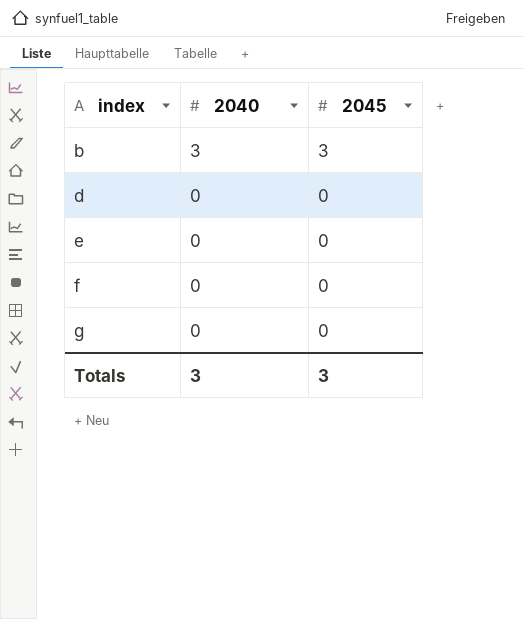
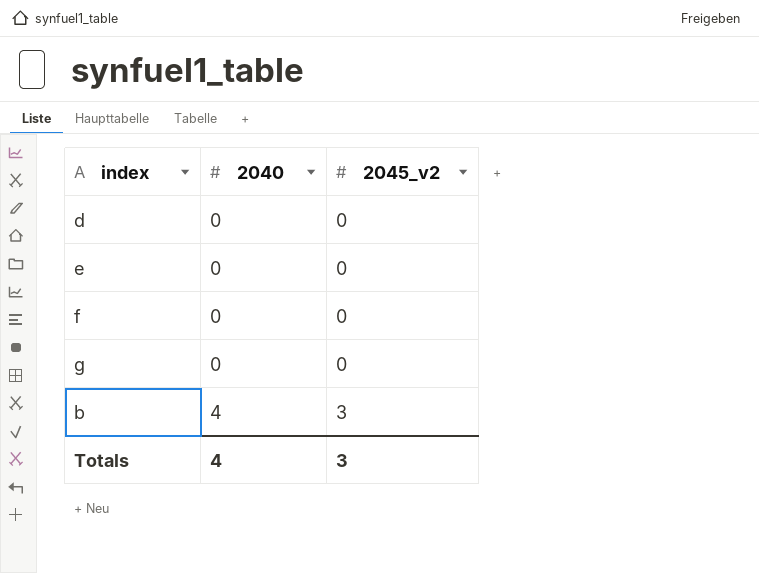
row order: index ascending -> 2040 ascending
column name: 2045 -> 2045_v2
b | 2040: 3 -> 4
Totals | 2040: 3 -> 4

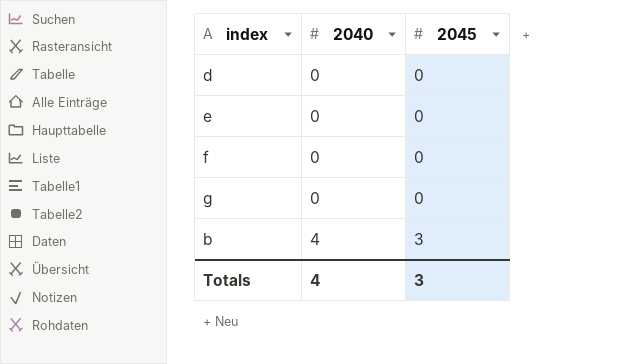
column name: 2045_v2 -> 2045

